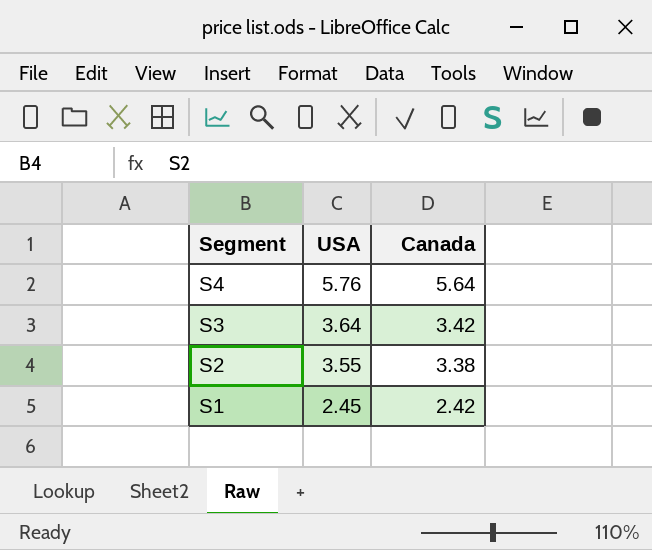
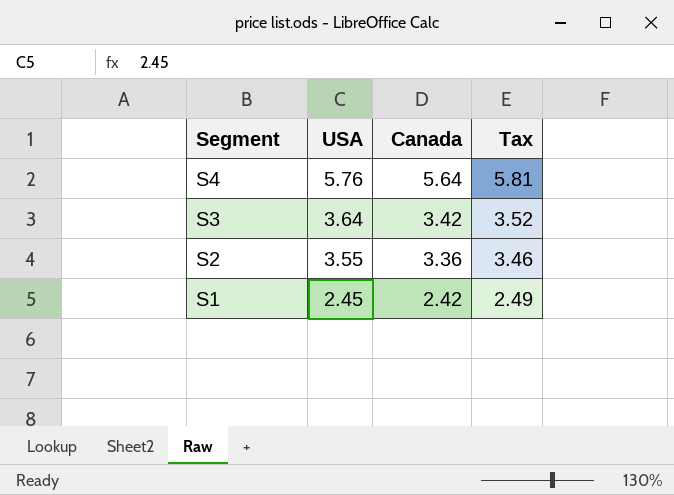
column Tax | formula: none -> [Canada] * 1.03
S2 | Canada: 3.38 -> 3.36

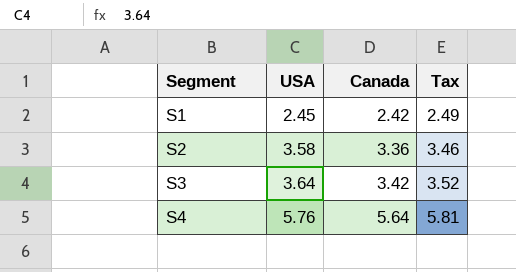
row order: Segment descending -> Segment ascending
S2 | USA: 3.55 -> 3.58

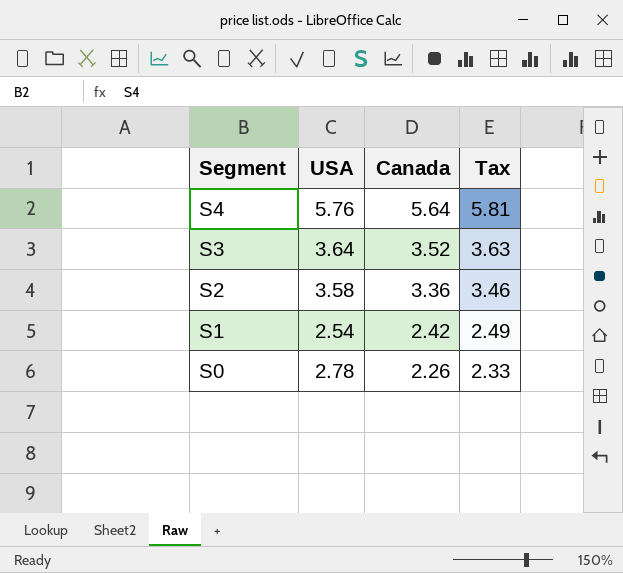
row order: Segment ascending -> Segment descending
S3 | Canada: 3.42 -> 3.52
S3 | Tax: 3.52 -> 3.63
S1 | USA: 2.45 -> 2.54
row S0: none -> 2.78 | 2.26 | 2.33

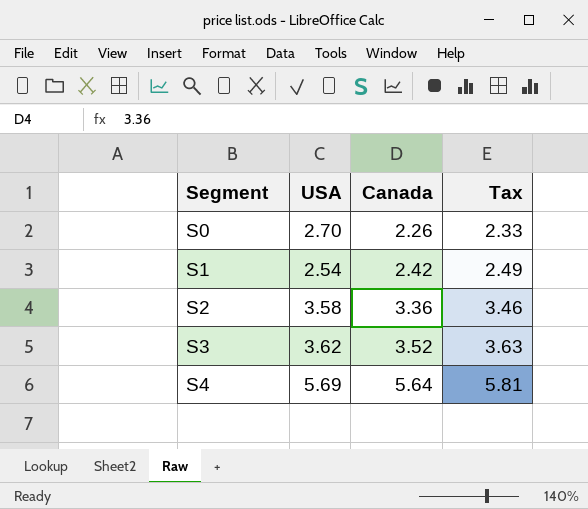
row order: Segment descending -> Segment ascending
S0 | USA: 2.78 -> 2.70
S3 | USA: 3.64 -> 3.62
S4 | USA: 5.76 -> 5.69

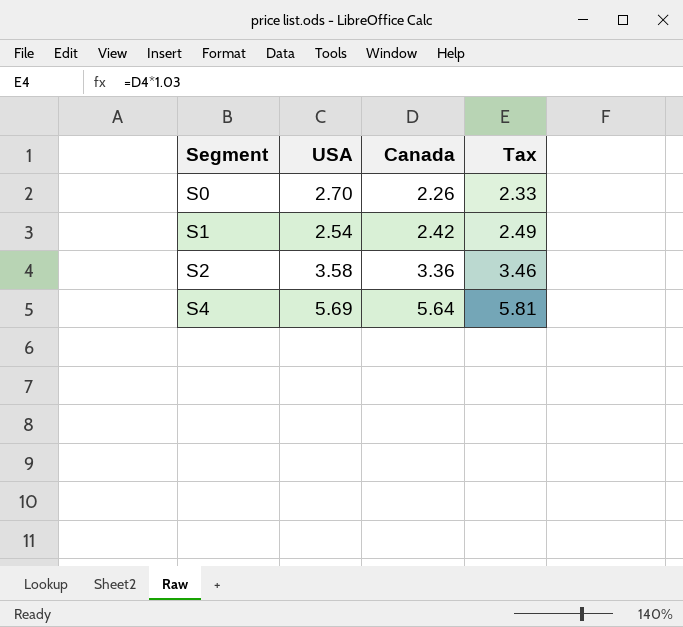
row S3: 3.62 | 3.52 | 3.63 -> none

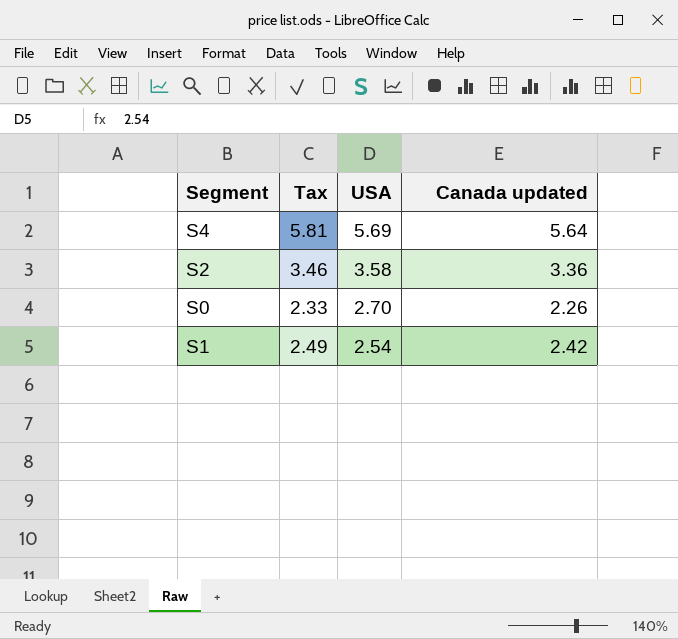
row order: Segment ascending -> USA descending
column Tax | position: 4 -> 2
column name: Canada -> Canada updated

